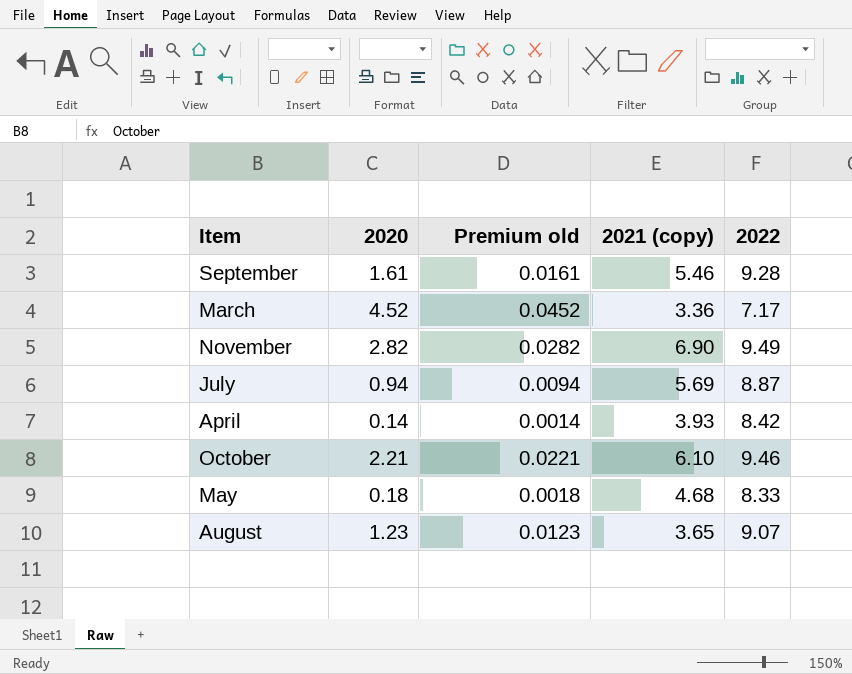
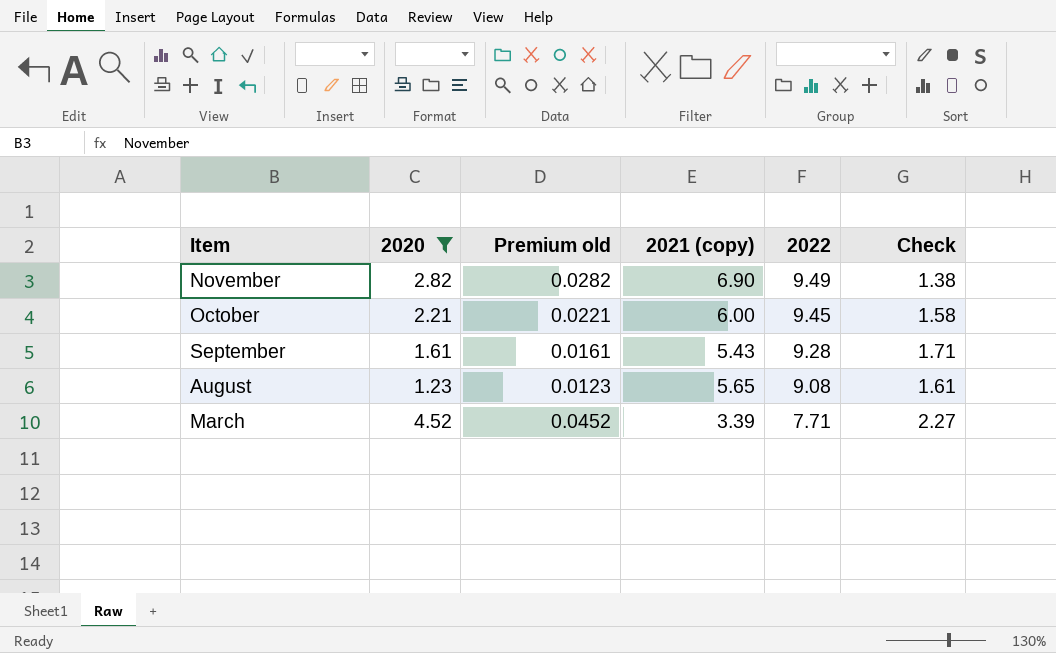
filter: none -> 2020 >= 1.23
row order: none -> Item descending
column Check | formula: none -> [2022] / [2021 (copy)]
October | 2021 (copy): 6.10 -> 6.00
October | 2022: 9.46 -> 9.45
September | 2021 (copy): 5.46 -> 5.43
August | 2021 (copy): 3.65 -> 5.65
August | 2022: 9.07 -> 9.08
March | 2021 (copy): 3.36 -> 3.39
March | 2022: 7.17 -> 7.71

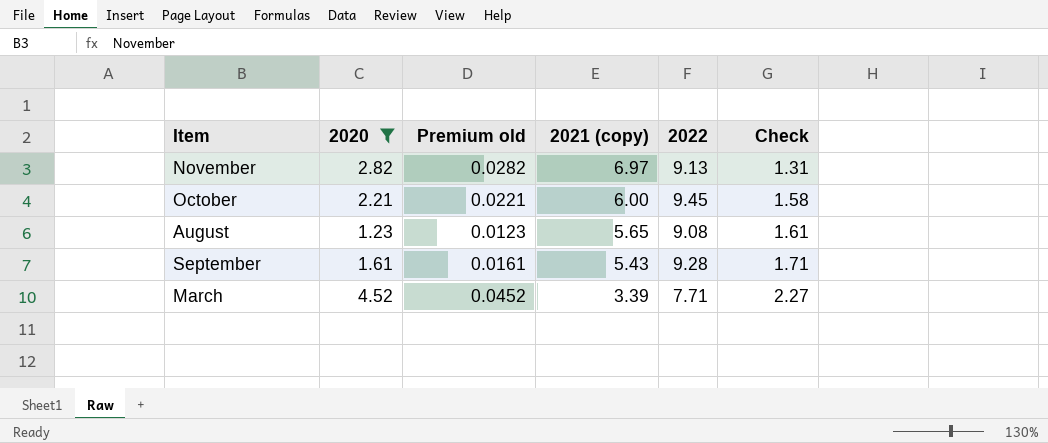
row order: Item descending -> 2021 (copy) descending
November | 2021 (copy): 6.90 -> 6.97
November | 2022: 9.49 -> 9.13
November | Check: 1.38 -> 1.31

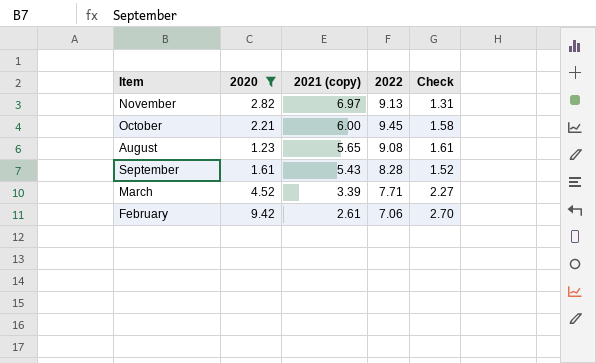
column Premium old | formula: [2020] * 0.01 -> none
September | 2022: 9.28 -> 8.28
September | Check: 1.71 -> 1.52
row February: none -> 9.42 | 2.61 | 7.06 | 2.70

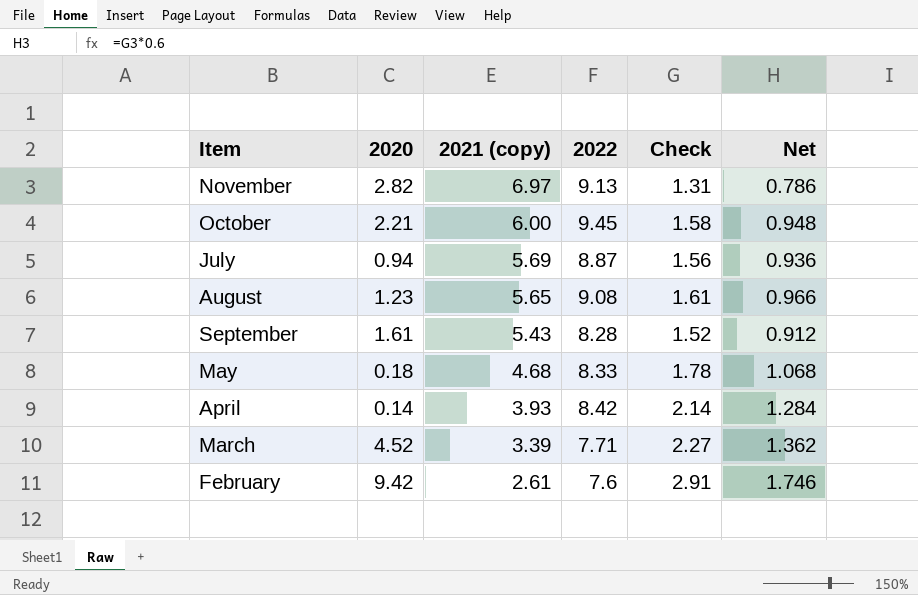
filter: 2020 >= 1.23 -> none
column Net | formula: none -> [Check] * 0.6
February | 2022: 7.06 -> 7.6
February | Check: 2.70 -> 2.91

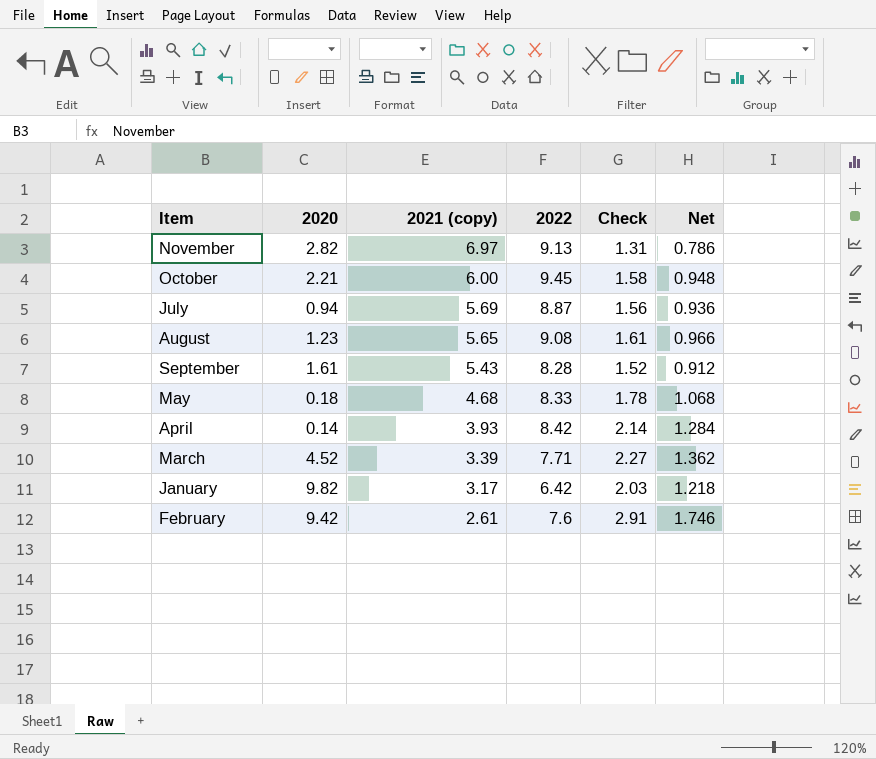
row January: none -> 9.82 | 3.17 | 6.42 | 2.03 | 1.218

